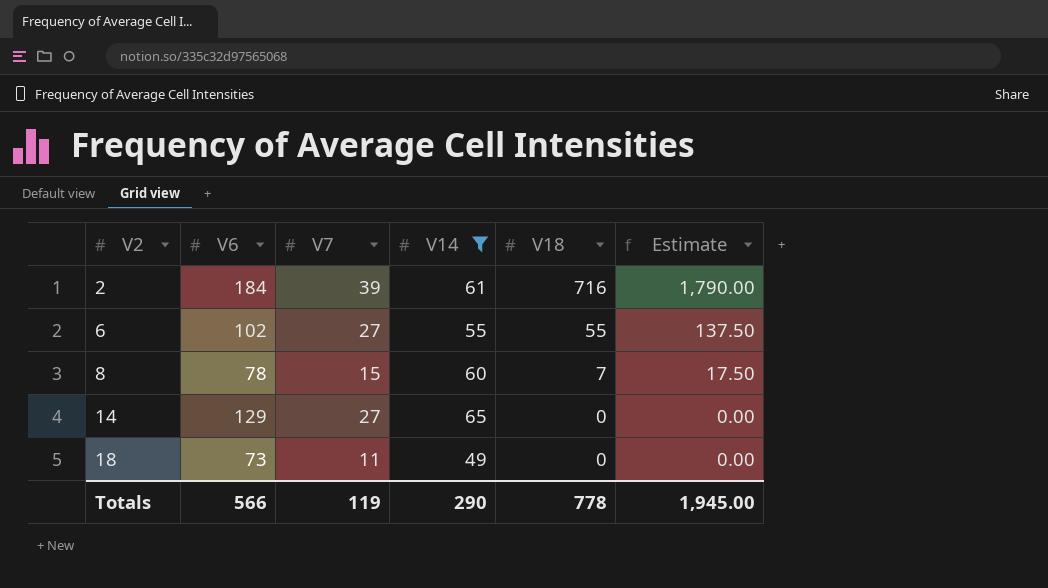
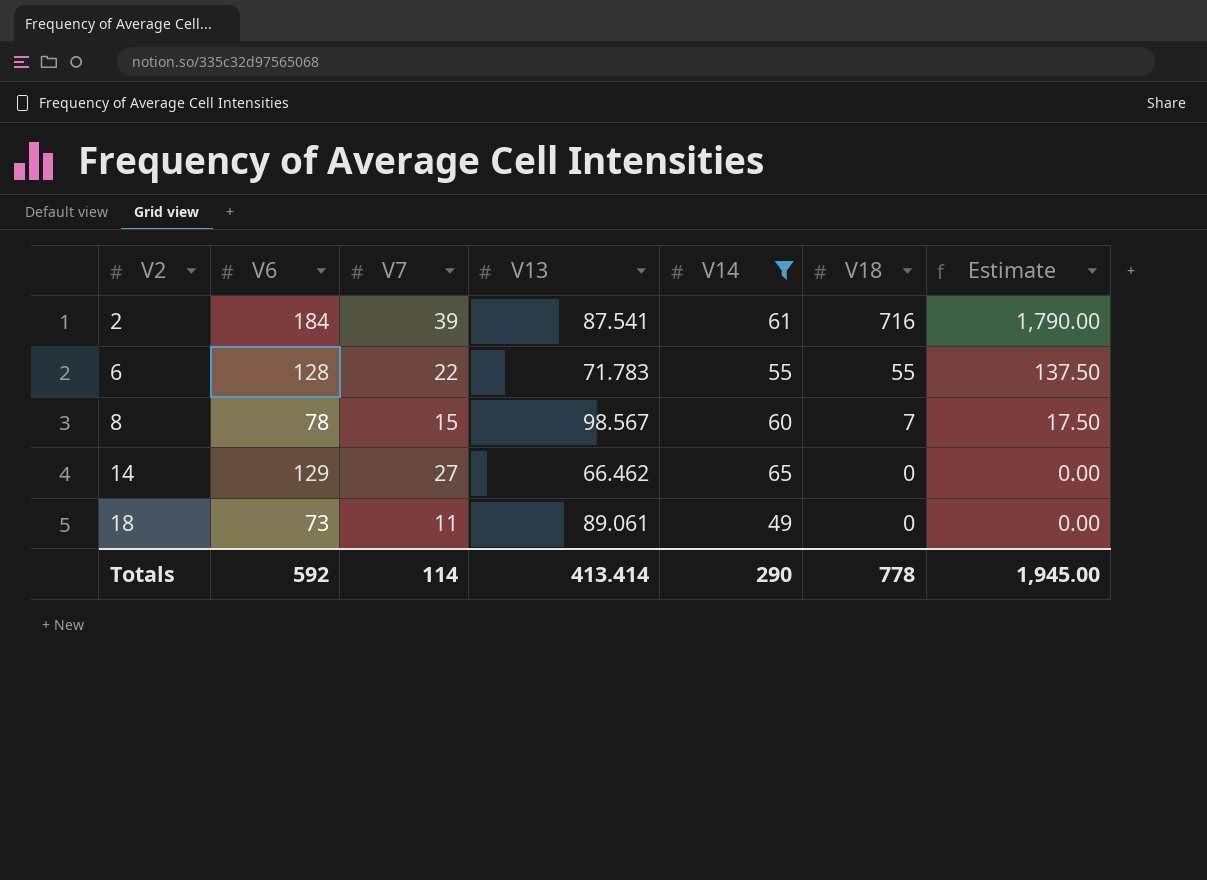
column V13 | position: none -> 4
6 | V6: 102 -> 128
6 | V7: 27 -> 22
Totals | V6: 566 -> 592
Totals | V7: 119 -> 114

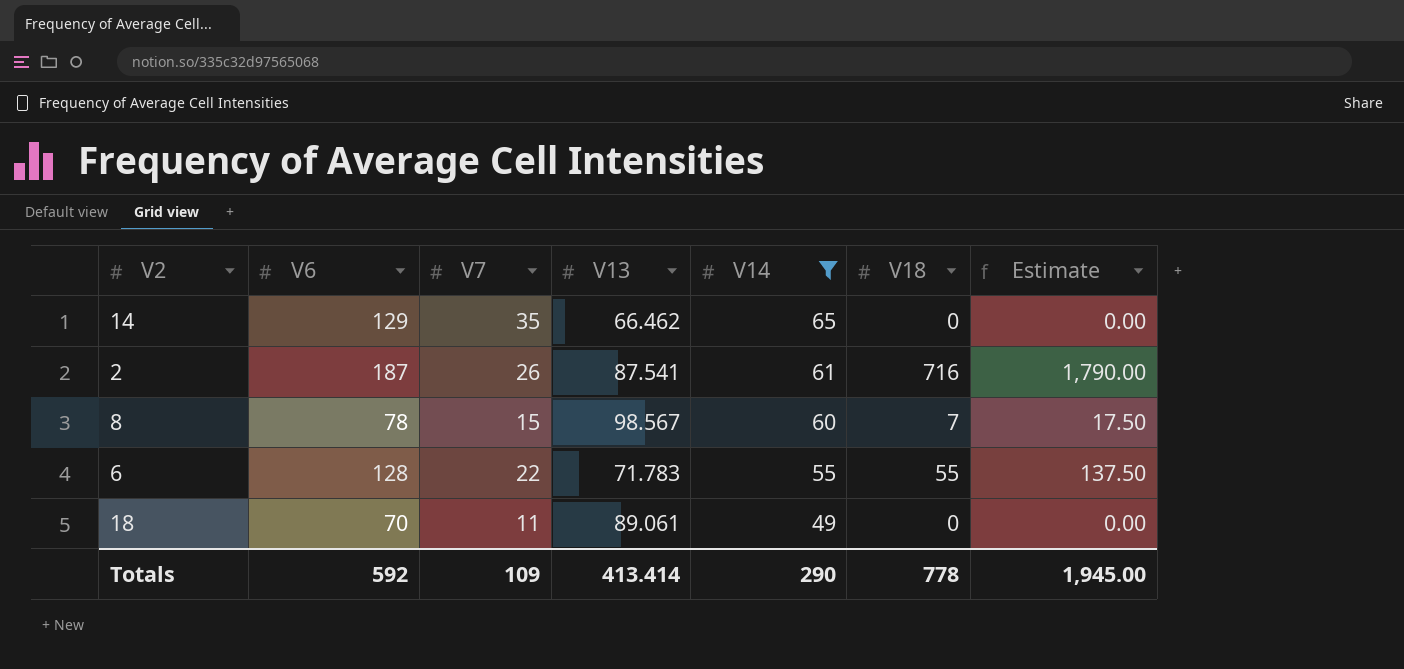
row order: V2 ascending -> V14 descending
14 | V7: 27 -> 35
2 | V6: 184 -> 187
2 | V7: 39 -> 26
18 | V6: 73 -> 70
Totals | V7: 114 -> 109

